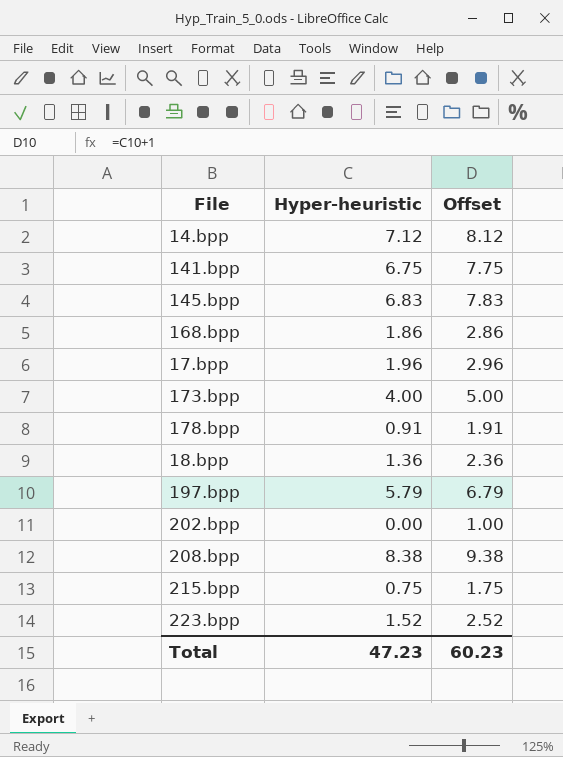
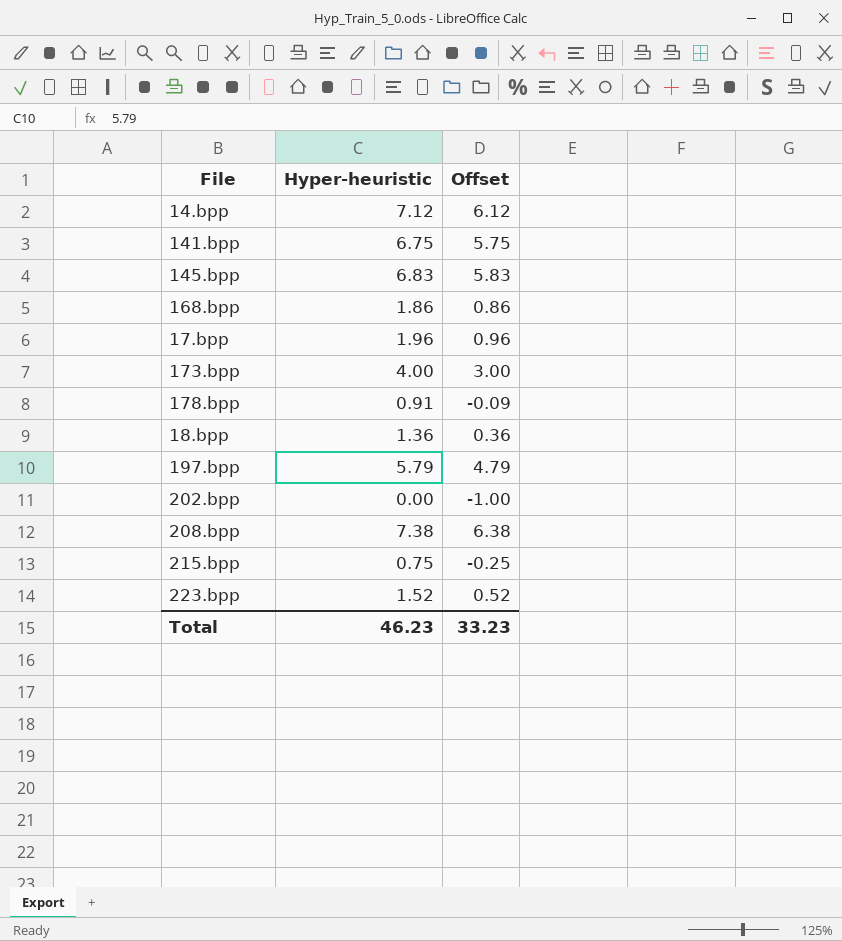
column Offset | formula: [Hyper-heuristic] + 1 -> [Hyper-heuristic] - 1
208.bpp | Hyper-heuristic: 8.38 -> 7.38
Total | Hyper-heuristic: 47.23 -> 46.23
Total | Offset: 60.23 -> 33.23

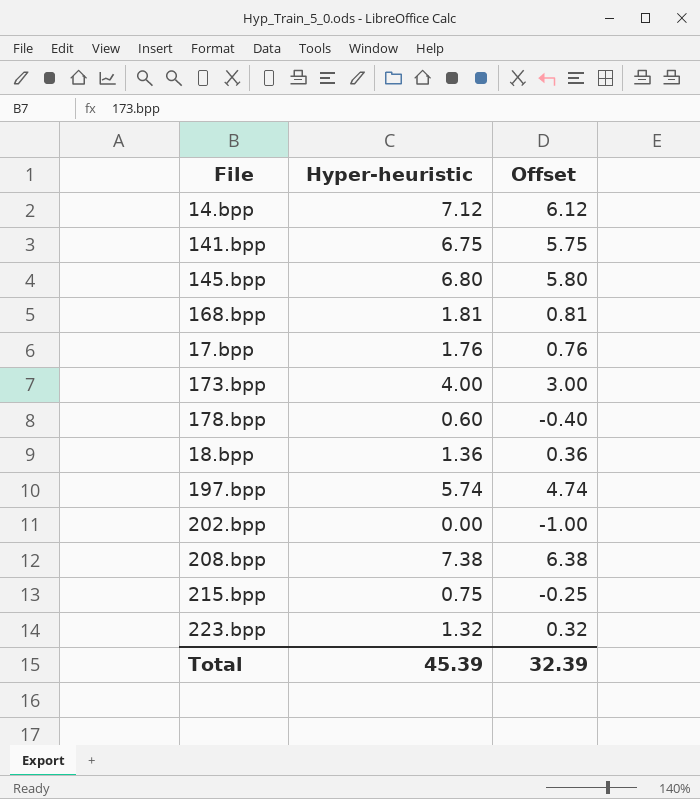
145.bpp | Hyper-heuristic: 6.83 -> 6.80
145.bpp | Offset: 5.83 -> 5.80
168.bpp | Hyper-heuristic: 1.86 -> 1.81
168.bpp | Offset: 0.86 -> 0.81
17.bpp | Hyper-heuristic: 1.96 -> 1.76
17.bpp | Offset: 0.96 -> 0.76
178.bpp | Hyper-heuristic: 0.91 -> 0.60
178.bpp | Offset: -0.09 -> -0.40
197.bpp | Hyper-heuristic: 5.79 -> 5.74
197.bpp | Offset: 4.79 -> 4.74
223.bpp | Hyper-heuristic: 1.52 -> 1.32
223.bpp | Offset: 0.52 -> 0.32
Total | Hyper-heuristic: 46.23 -> 45.39
Total | Offset: 33.23 -> 32.39

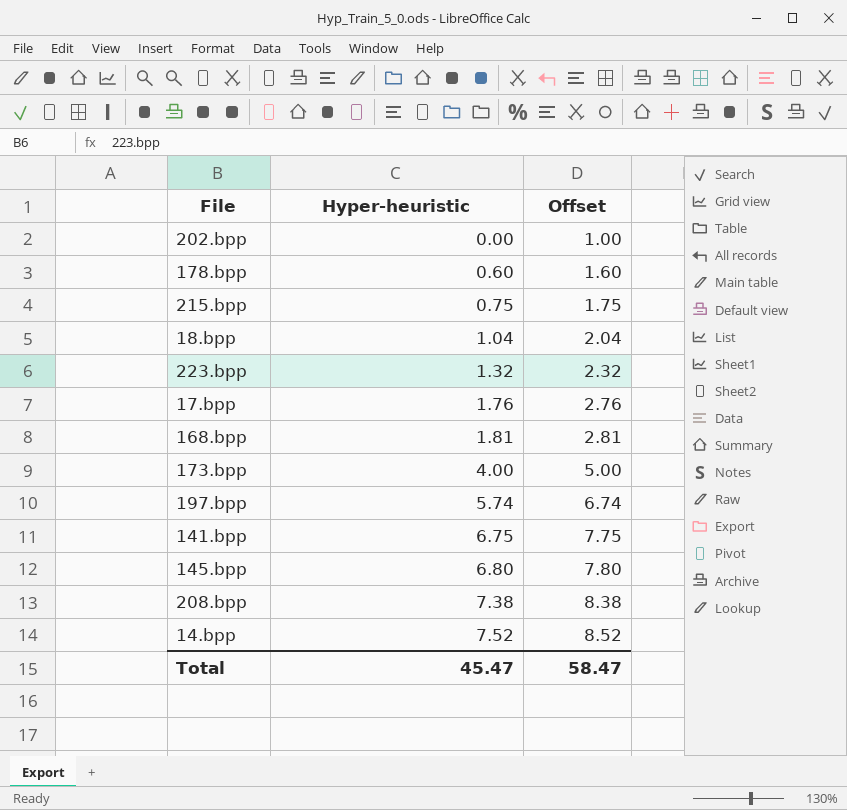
row order: none -> Hyper-heuristic ascending
column Offset | formula: [Hyper-heuristic] - 1 -> [Hyper-heuristic] + 1
18.bpp | Hyper-heuristic: 1.36 -> 1.04
14.bpp | Hyper-heuristic: 7.12 -> 7.52
Total | Hyper-heuristic: 45.39 -> 45.47
Total | Offset: 32.39 -> 58.47

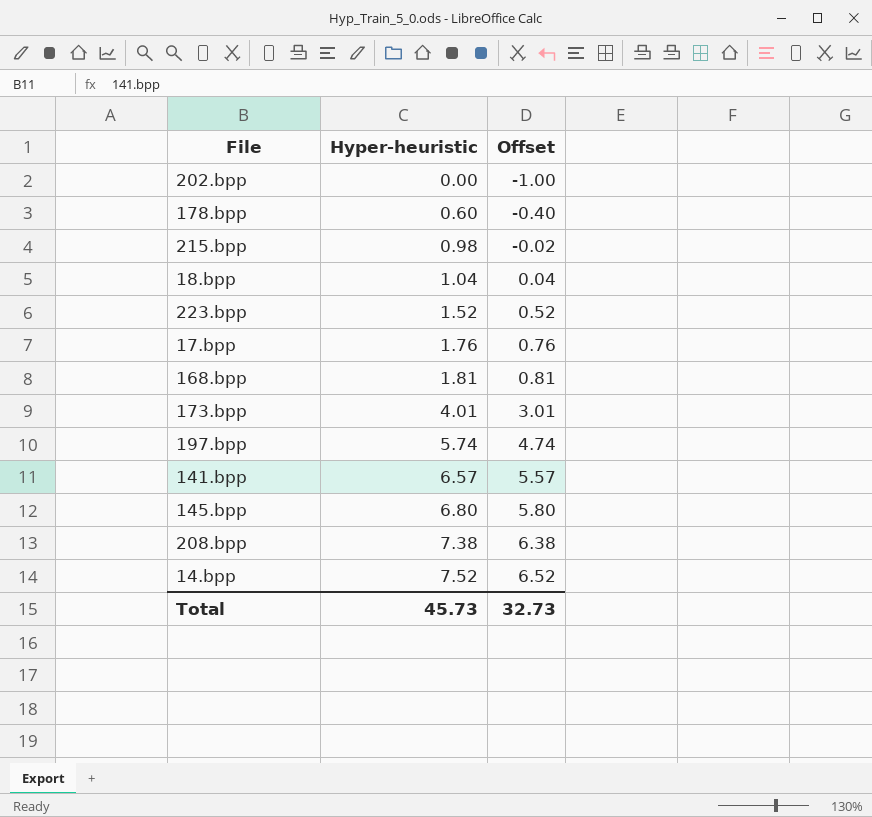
column Offset | formula: [Hyper-heuristic] + 1 -> [Hyper-heuristic] - 1
215.bpp | Hyper-heuristic: 0.75 -> 0.98
223.bpp | Hyper-heuristic: 1.32 -> 1.52
173.bpp | Hyper-heuristic: 4.00 -> 4.01
141.bpp | Hyper-heuristic: 6.75 -> 6.57
Total | Hyper-heuristic: 45.47 -> 45.73
Total | Offset: 58.47 -> 32.73

